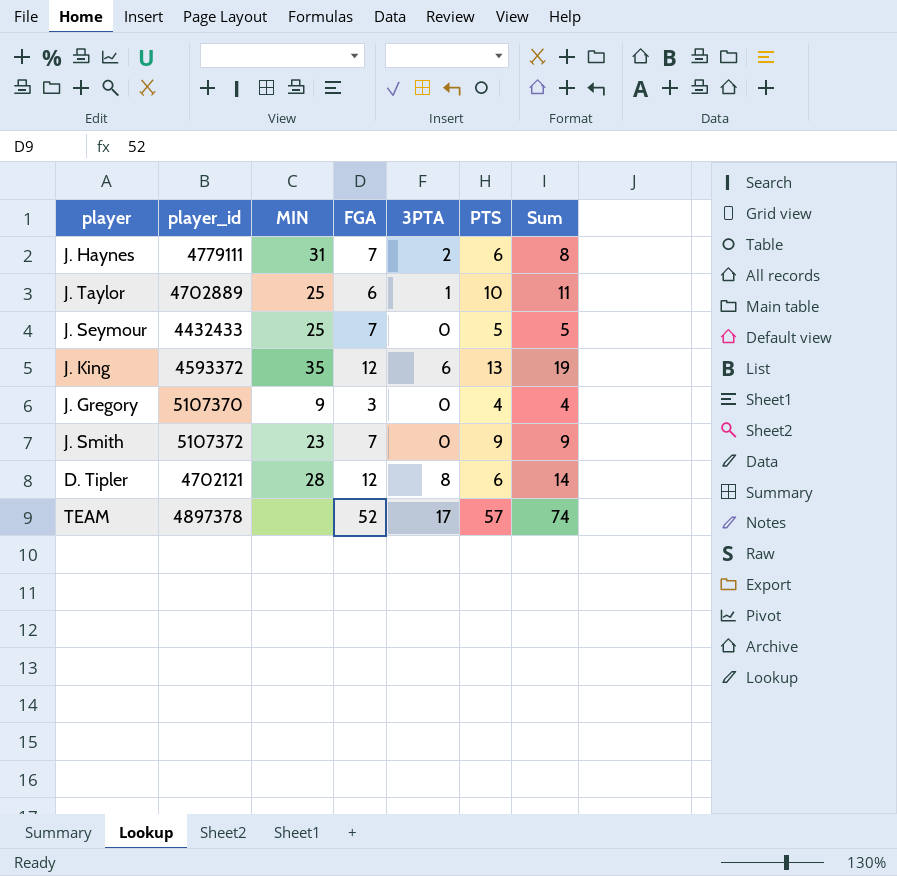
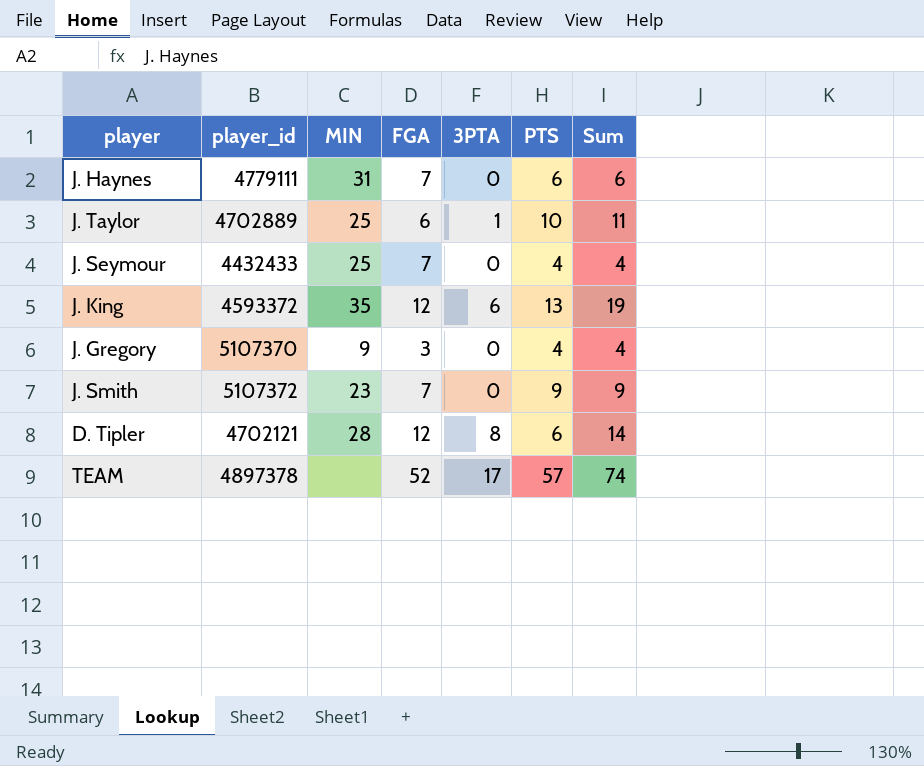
J. Haynes | 3PTA: 2 -> 0
J. Haynes | Sum: 8 -> 6
J. Seymour | PTS: 5 -> 4
J. Seymour | Sum: 5 -> 4

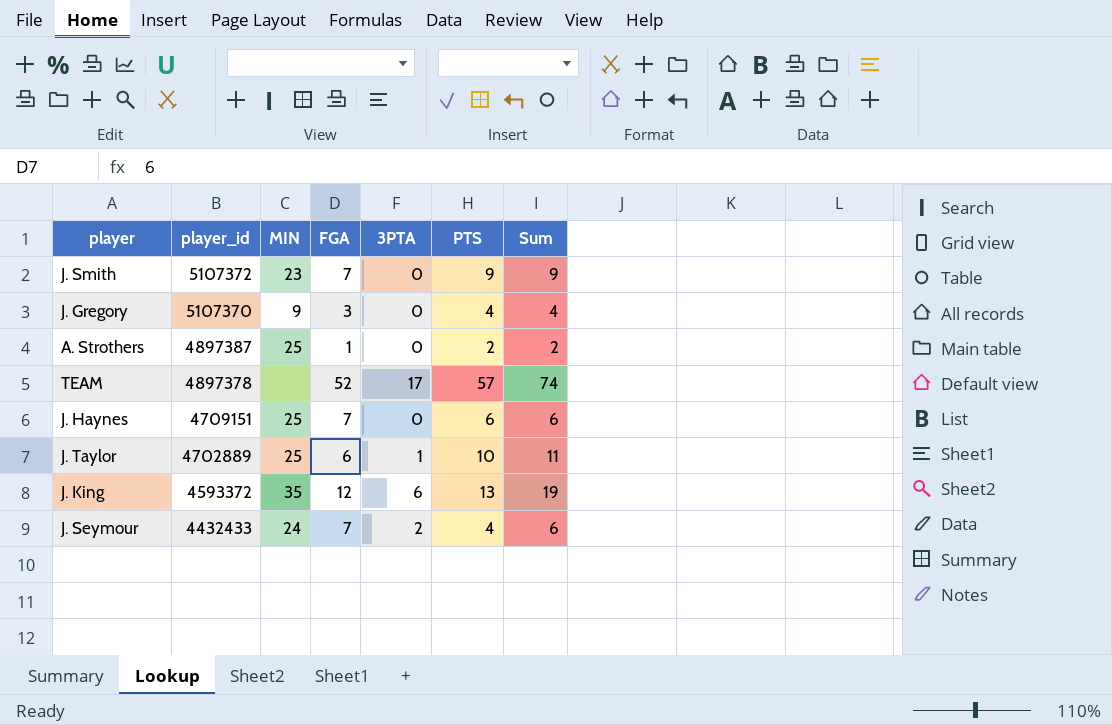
row order: none -> player_id descending
row D. Tipler: 4702121 | 28 | 12 | 8 | 6 | 14 -> none
row A. Strothers: none -> 4897387 | 25 | 1 | 0 | 2 | 2
J. Haynes | player_id: 4779111 -> 4709151
J. Haynes | MIN: 31 -> 25
J. Seymour | MIN: 25 -> 24
J. Seymour | 3PTA: 0 -> 2
J. Seymour | Sum: 4 -> 6

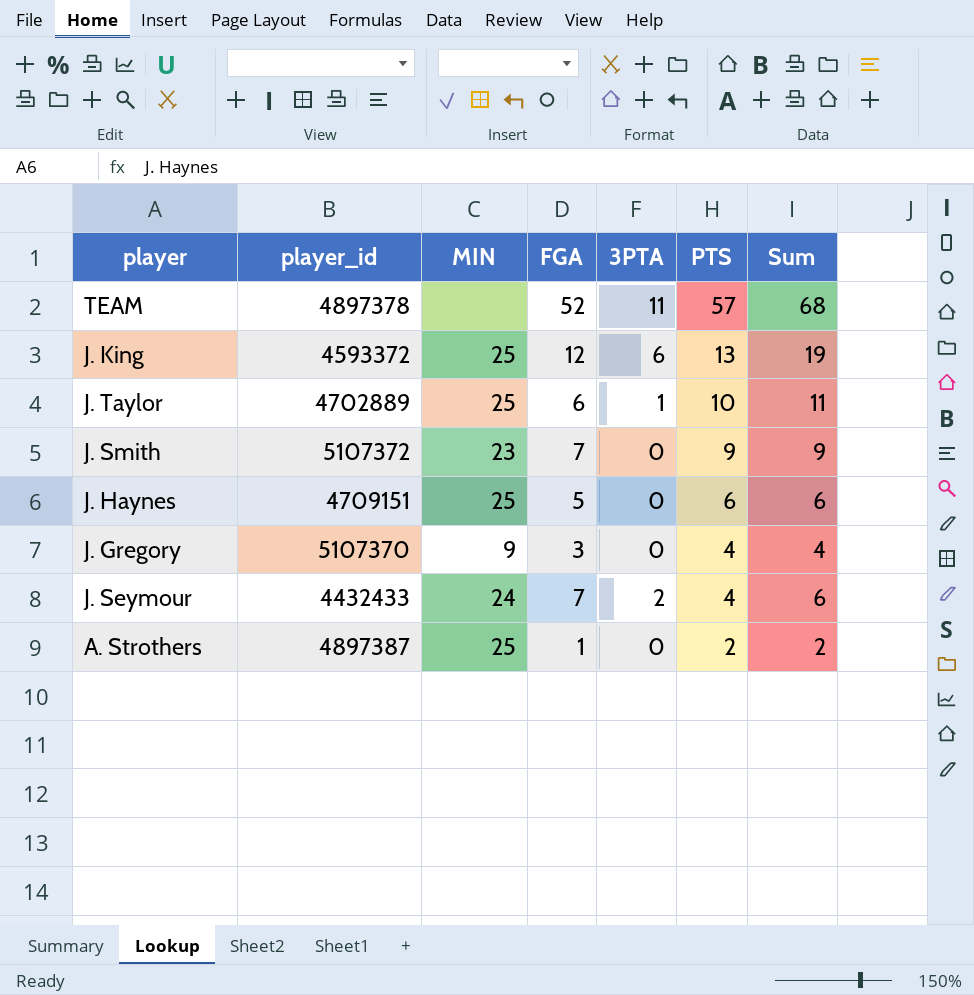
row order: player_id descending -> PTS descending
TEAM | 3PTA: 17 -> 11
TEAM | Sum: 74 -> 68
J. King | MIN: 35 -> 25
J. Haynes | FGA: 7 -> 5

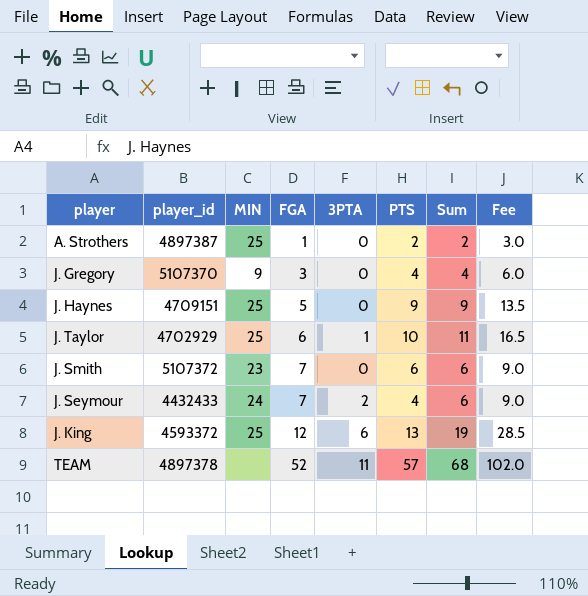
row order: PTS descending -> FGA ascending
column Fee | formula: none -> [Sum] * 1.5
J. Haynes | PTS: 6 -> 9
J. Haynes | Sum: 6 -> 9
J. Taylor | player_id: 4702889 -> 4702929
J. Smith | PTS: 9 -> 6
J. Smith | Sum: 9 -> 6

